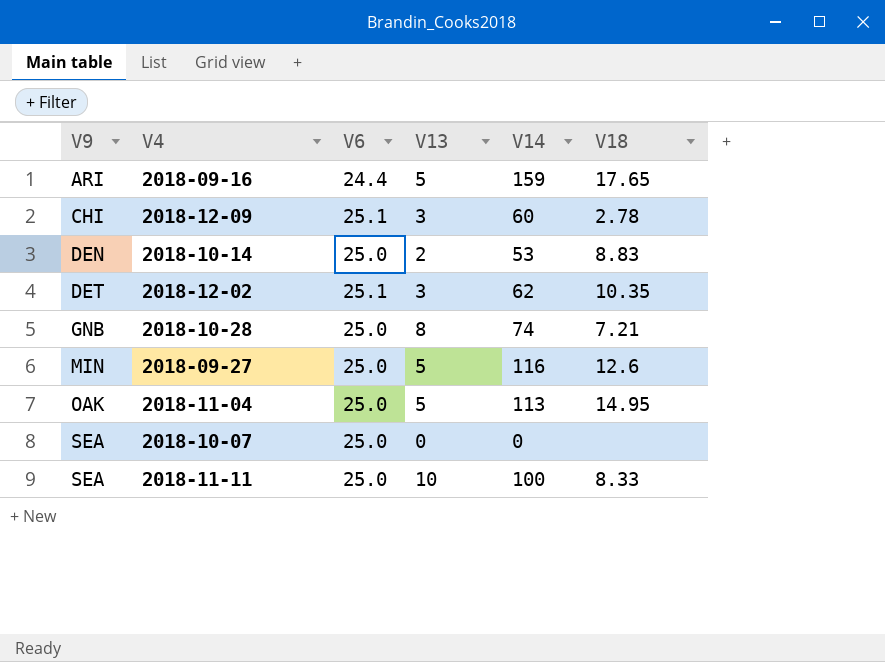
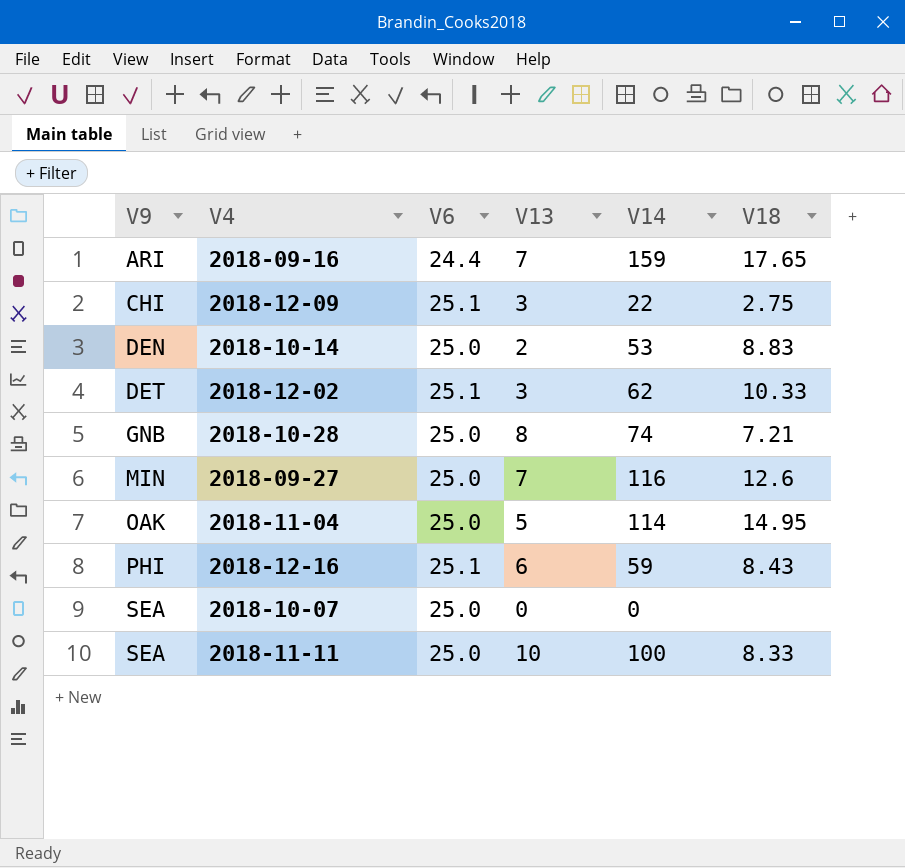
2018-09-16 | V13: 5 -> 7
2018-12-09 | V14: 60 -> 22
2018-12-09 | V18: 2.78 -> 2.75
2018-12-02 | V18: 10.35 -> 10.33
2018-09-27 | V13: 5 -> 7
2018-11-04 | V14: 113 -> 114
row 2018-12-16: none -> PHI | 25.1 | 6 | 59 | 8.43

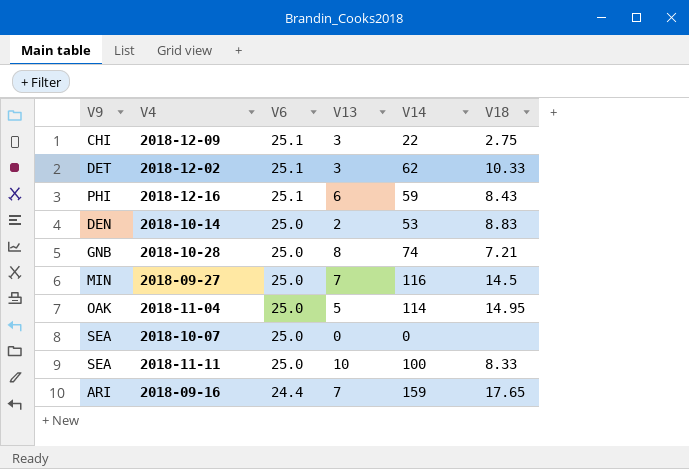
row order: V9 ascending -> V6 descending
2018-09-27 | V18: 12.6 -> 14.5

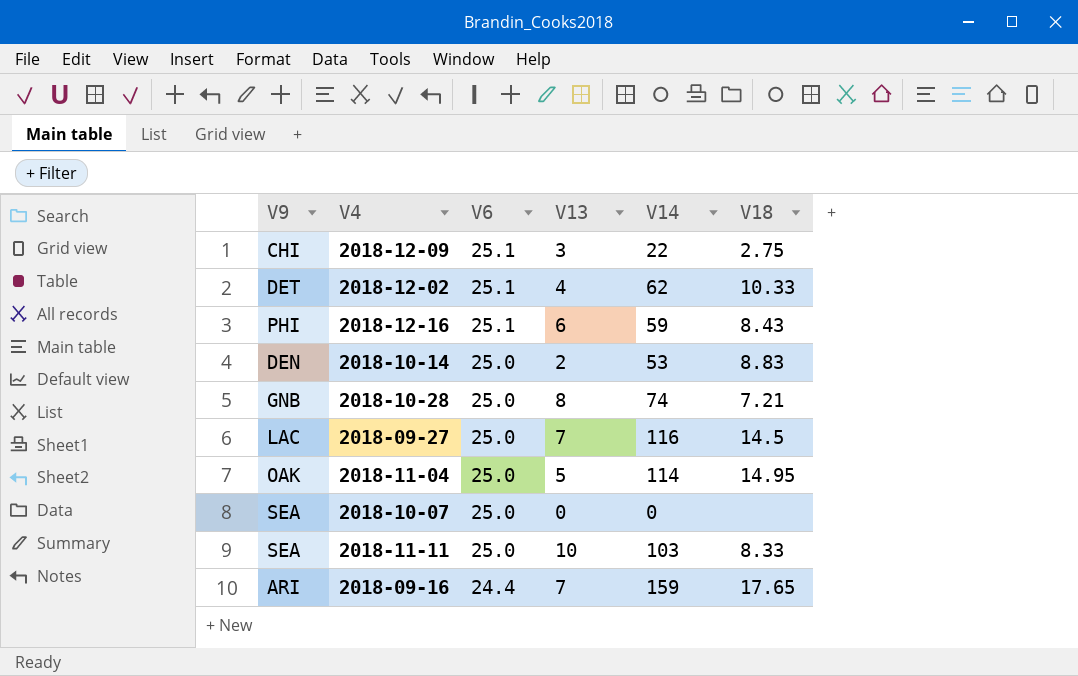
2018-12-02 | V13: 3 -> 4
2018-09-27 | V9: MIN -> LAC
2018-11-11 | V14: 100 -> 103

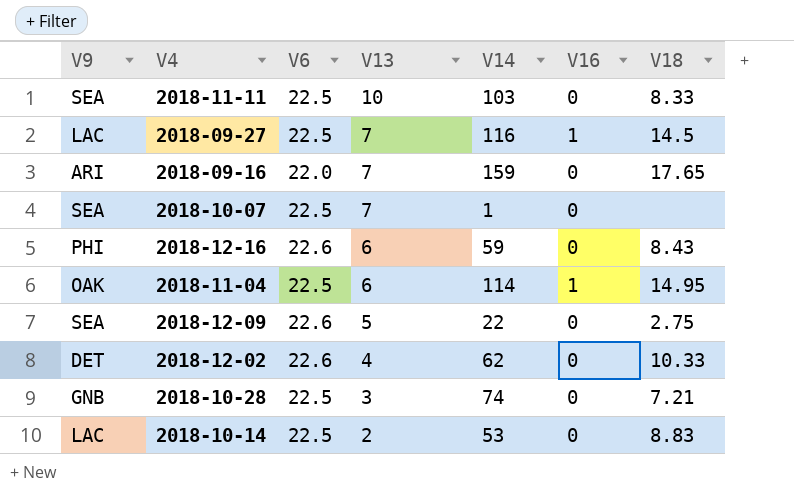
row order: V6 descending -> V13 descending
column V16 | position: none -> 6
2018-11-11 | V6: 25.0 -> 22.5
2018-09-27 | V6: 25.0 -> 22.5
2018-09-16 | V6: 24.4 -> 22.0
2018-10-07 | V6: 25.0 -> 22.5
2018-10-07 | V13: 0 -> 7
2018-10-07 | V14: 0 -> 1
2018-12-16 | V6: 25.1 -> 22.6
2018-11-04 | V6: 25.0 -> 22.5
2018-11-04 | V13: 5 -> 6
2018-12-09 | V9: CHI -> SEA
2018-12-09 | V6: 25.1 -> 22.6
2018-12-09 | V13: 3 -> 5
2018-12-02 | V6: 25.1 -> 22.6
2018-10-28 | V6: 25.0 -> 22.5
2018-10-28 | V13: 8 -> 3
2018-10-14 | V9: DEN -> LAC
2018-10-14 | V6: 25.0 -> 22.5

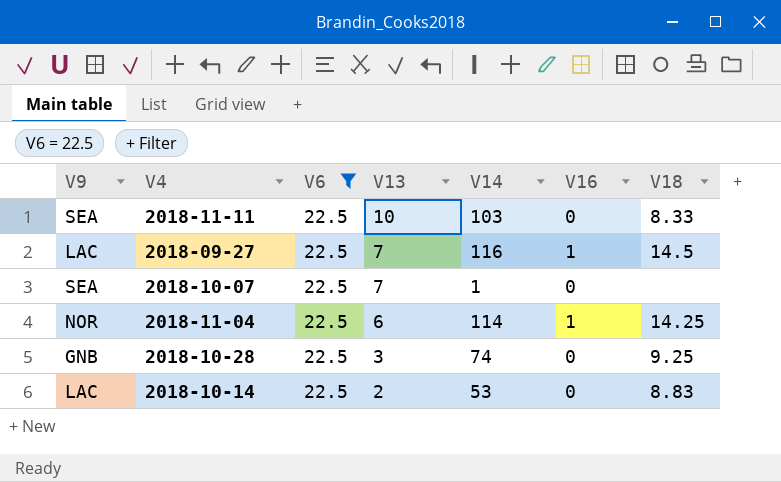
filter: none -> V6 = 22.5
2018-11-04 | V9: OAK -> NOR
2018-11-04 | V18: 14.95 -> 14.25
2018-10-28 | V18: 7.21 -> 9.25

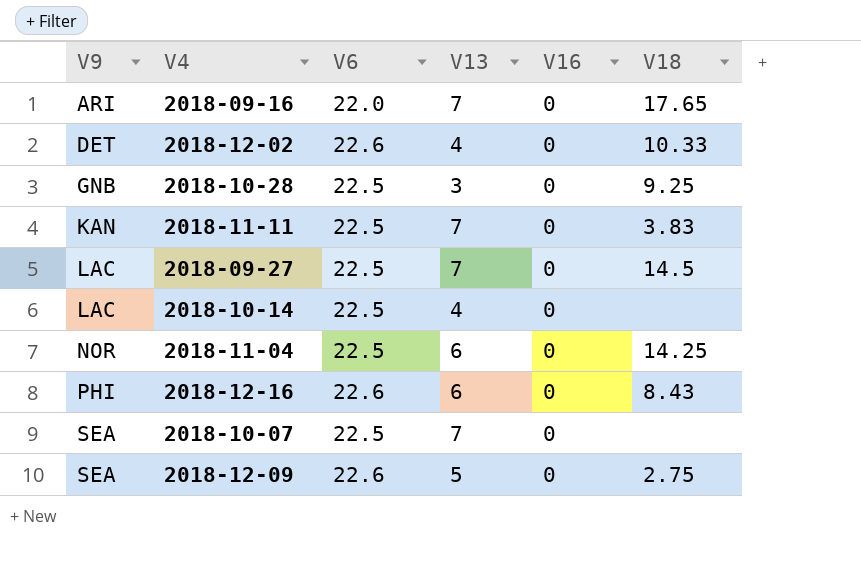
filter: V6 = 22.5 -> none
row order: V13 descending -> V9 ascending
column V14 | position: 5 -> none
2018-11-11 | V9: SEA -> KAN
2018-11-11 | V13: 10 -> 7
2018-11-11 | V18: 8.33 -> 3.83
2018-09-27 | V16: 1 -> 0
2018-10-14 | V13: 2 -> 4
2018-10-14 | V18: 8.83 -> none
2018-11-04 | V16: 1 -> 0

